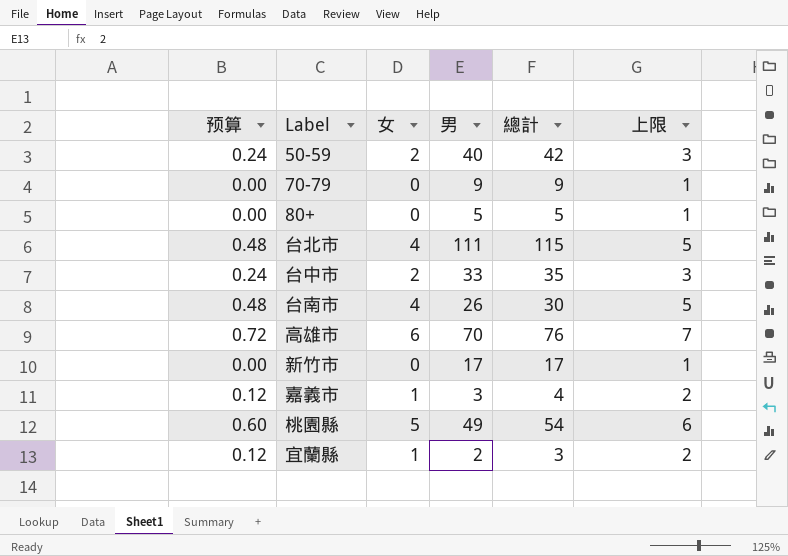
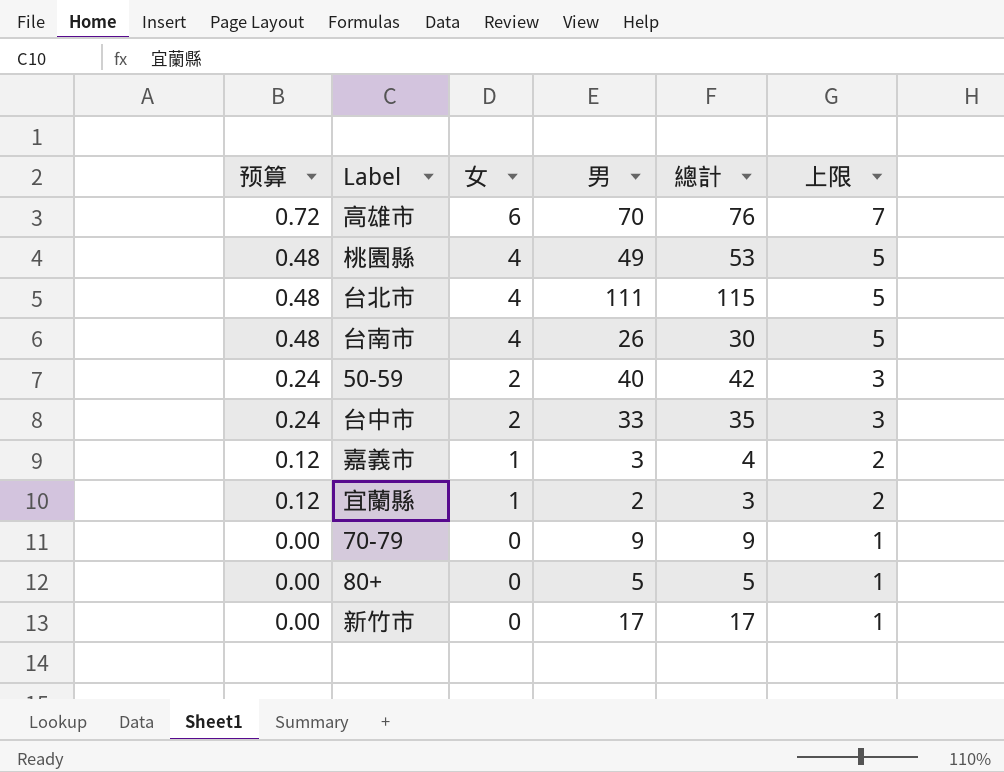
row order: none -> 预算 descending
桃園縣 | 预算: 0.60 -> 0.48
桃園縣 | 女: 5 -> 4
桃園縣 | 總計: 54 -> 53
桃園縣 | 上限: 6 -> 5

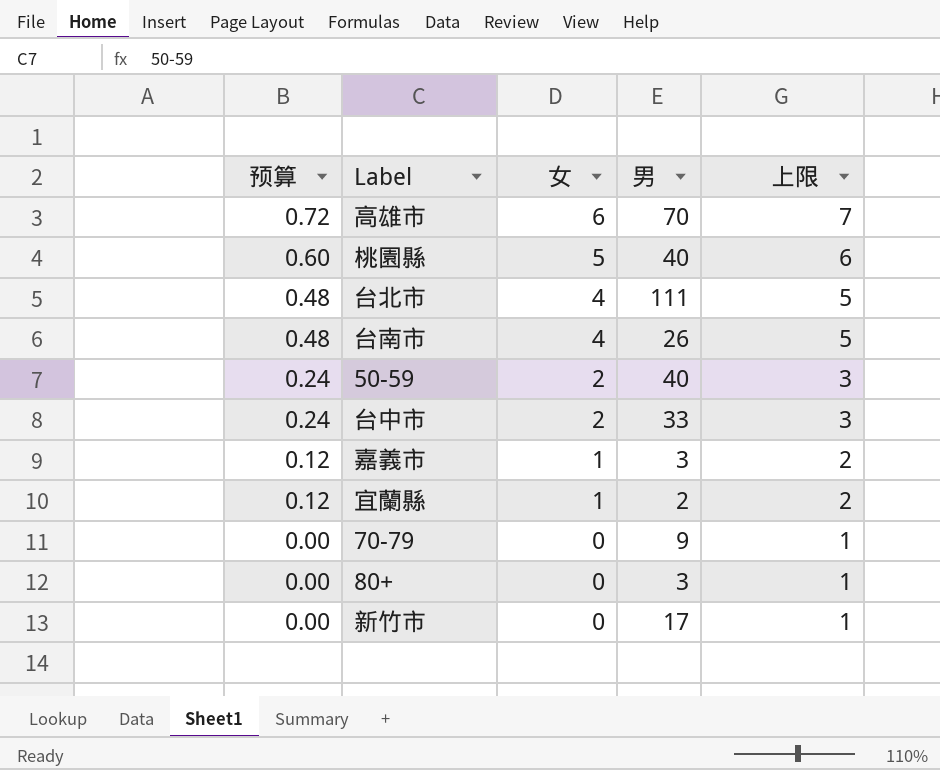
column 總計 | formula: [女] + [男] -> none
桃園縣 | 预算: 0.48 -> 0.60
桃園縣 | 女: 4 -> 5
桃園縣 | 男: 49 -> 40
桃園縣 | 上限: 5 -> 6
80+ | 男: 5 -> 3

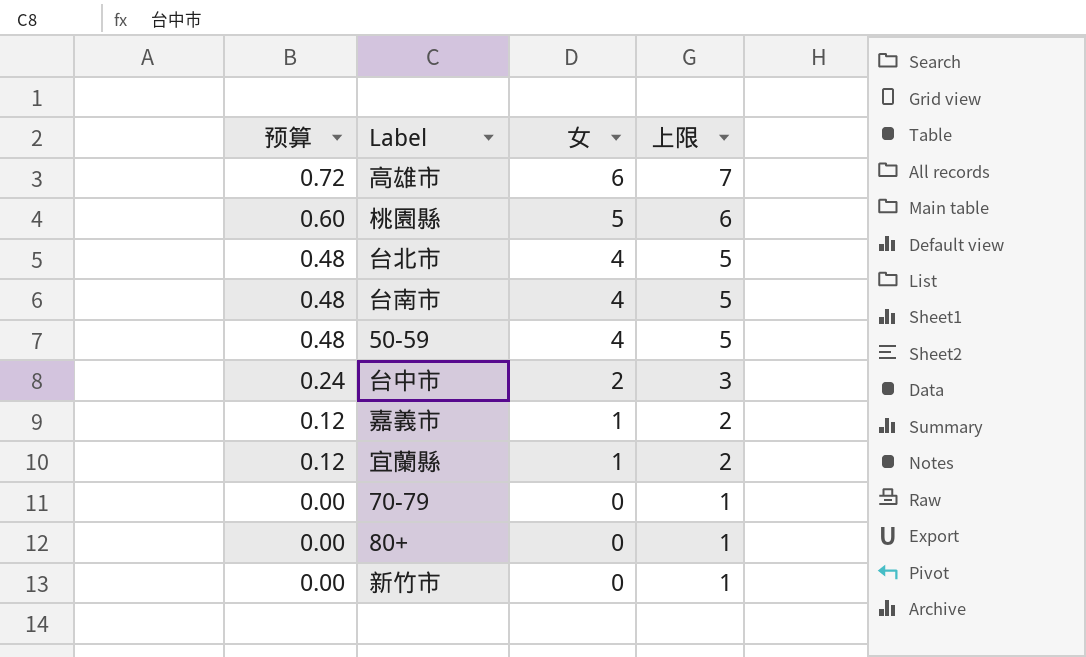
column 男 | position: 4 -> none
50-59 | 预算: 0.24 -> 0.48
50-59 | 女: 2 -> 4
50-59 | 上限: 3 -> 5

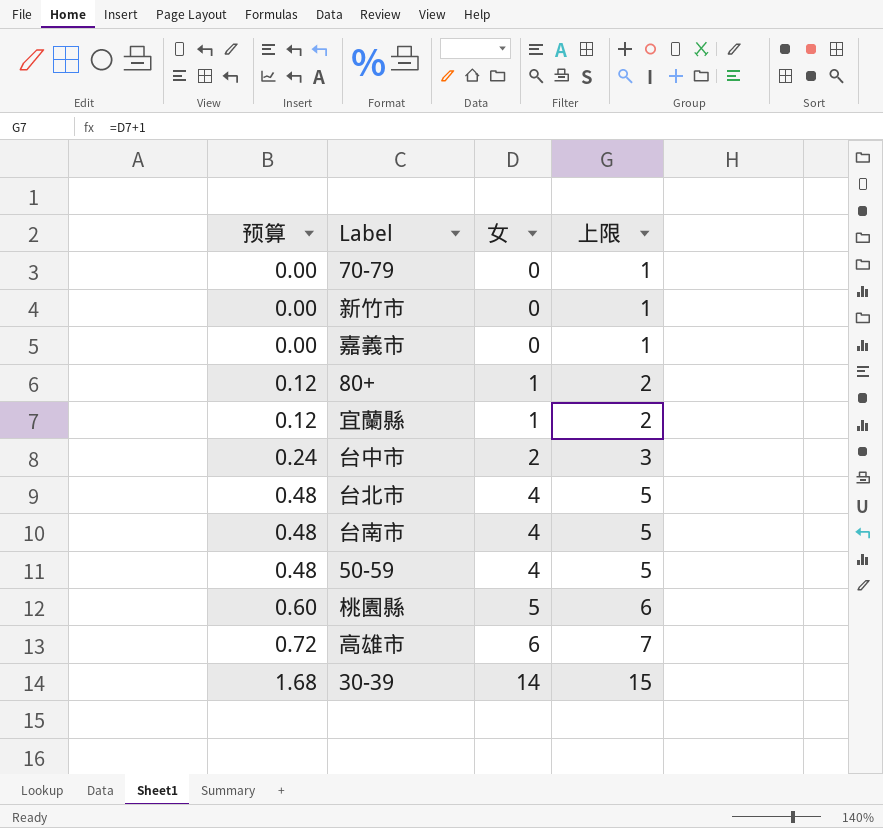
row order: 预算 descending -> 预算 ascending
嘉義市 | 预算: 0.12 -> 0.00
嘉義市 | 女: 1 -> 0
嘉義市 | 上限: 2 -> 1
80+ | 预算: 0.00 -> 0.12
80+ | 女: 0 -> 1
80+ | 上限: 1 -> 2
row 30-39: none -> 1.68 | 14 | 15

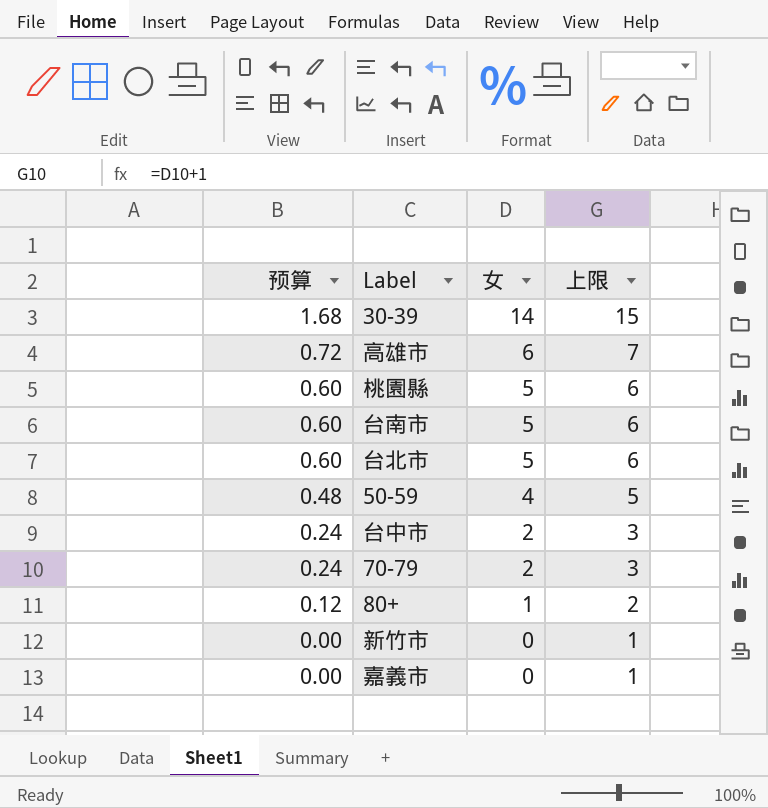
row order: 预算 ascending -> 预算 descending
row 宜蘭縣: 0.12 | 1 | 2 -> none
台南市 | 预算: 0.48 -> 0.60
台南市 | 女: 4 -> 5
台南市 | 上限: 5 -> 6
台北市 | 预算: 0.48 -> 0.60
台北市 | 女: 4 -> 5
台北市 | 上限: 5 -> 6
70-79 | 预算: 0.00 -> 0.24
70-79 | 女: 0 -> 2
70-79 | 上限: 1 -> 3

